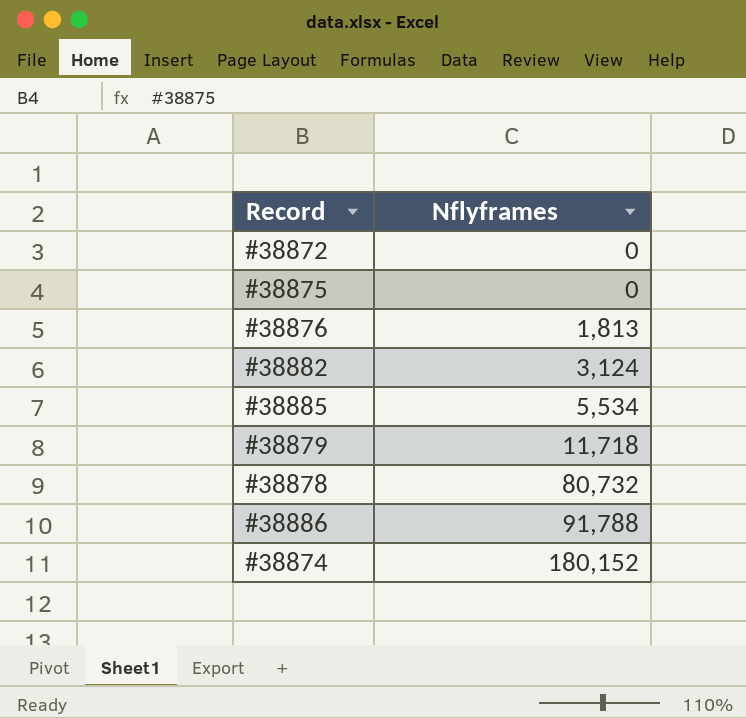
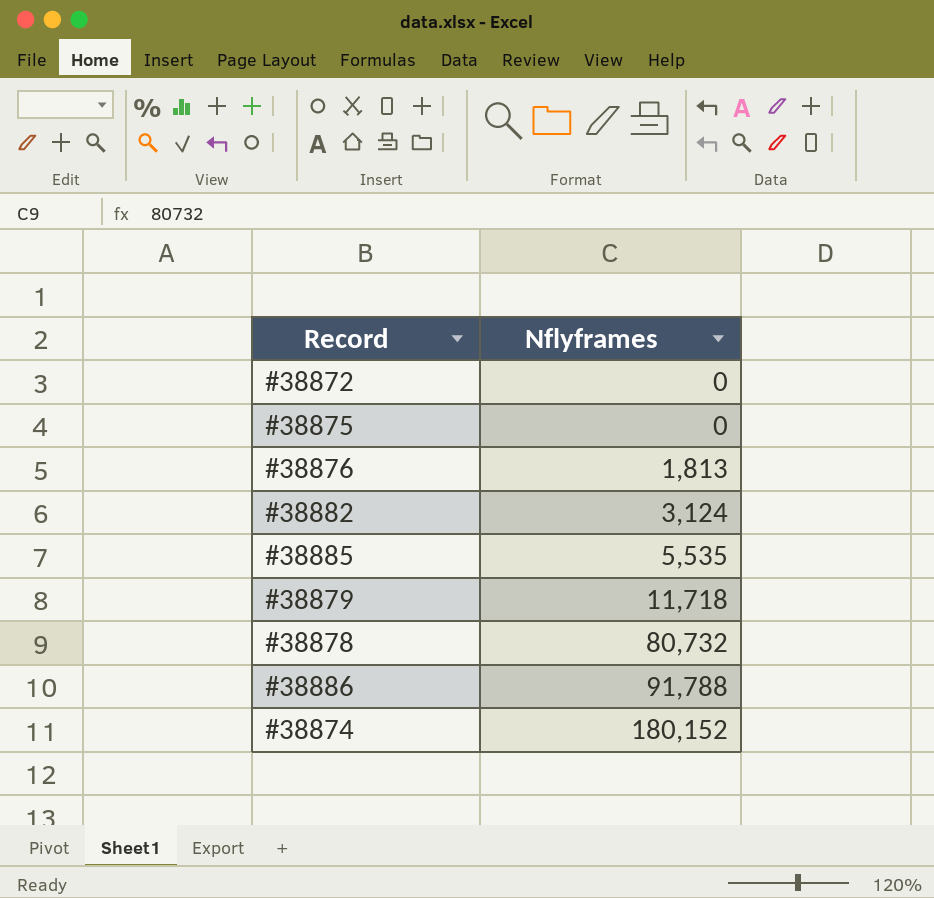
#38885 | Nflyframes: 5,534 -> 5,535

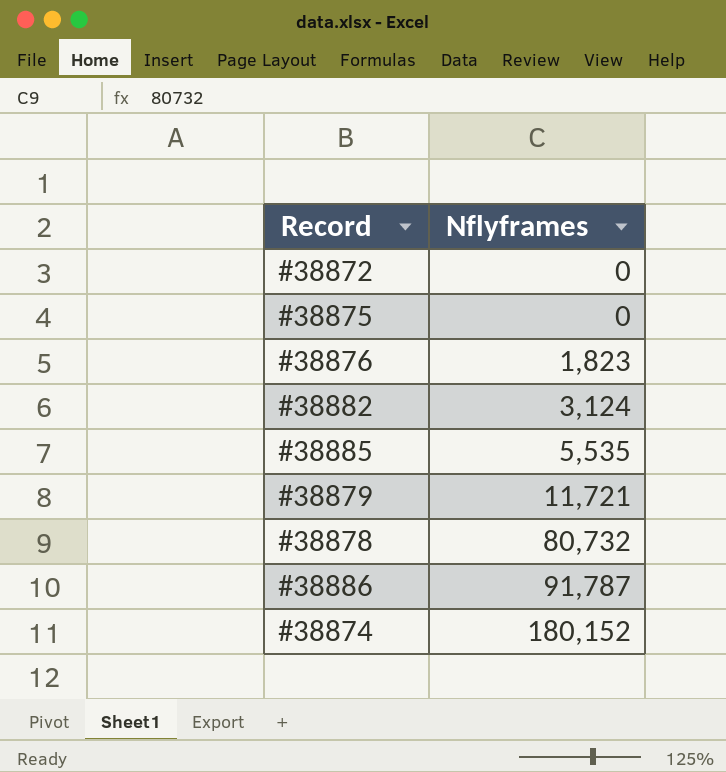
#38876 | Nflyframes: 1,813 -> 1,823
#38879 | Nflyframes: 11,718 -> 11,721
#38886 | Nflyframes: 91,788 -> 91,787

